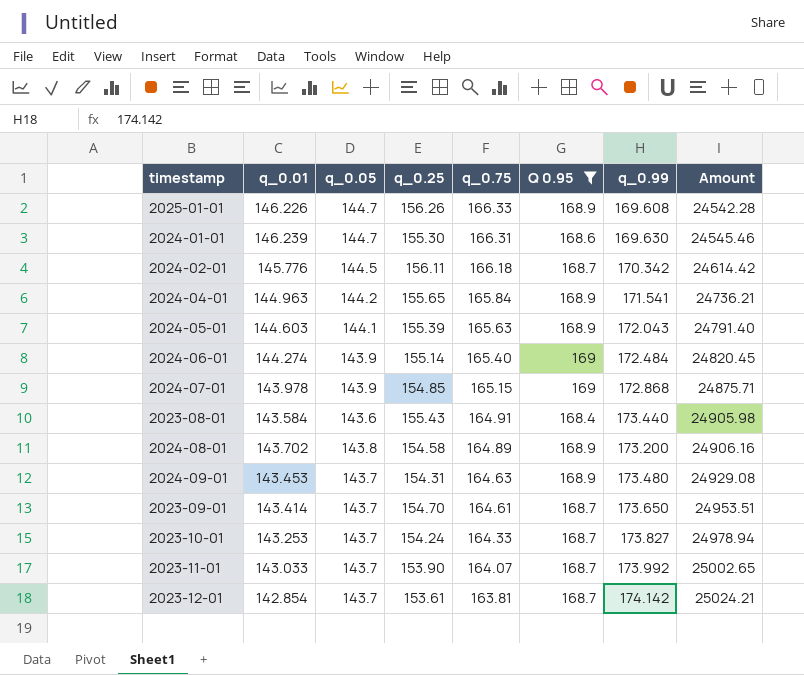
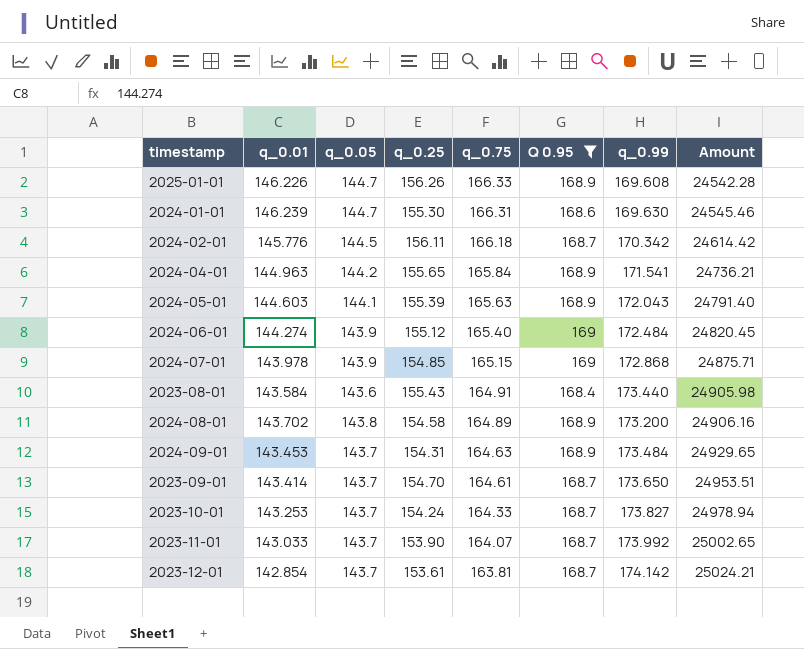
2024-06-01 | q_0.25: 155.14 -> 155.12
2024-09-01 | q_0.99: 173.480 -> 173.484
2024-09-01 | Amount: 24929.08 -> 24929.65

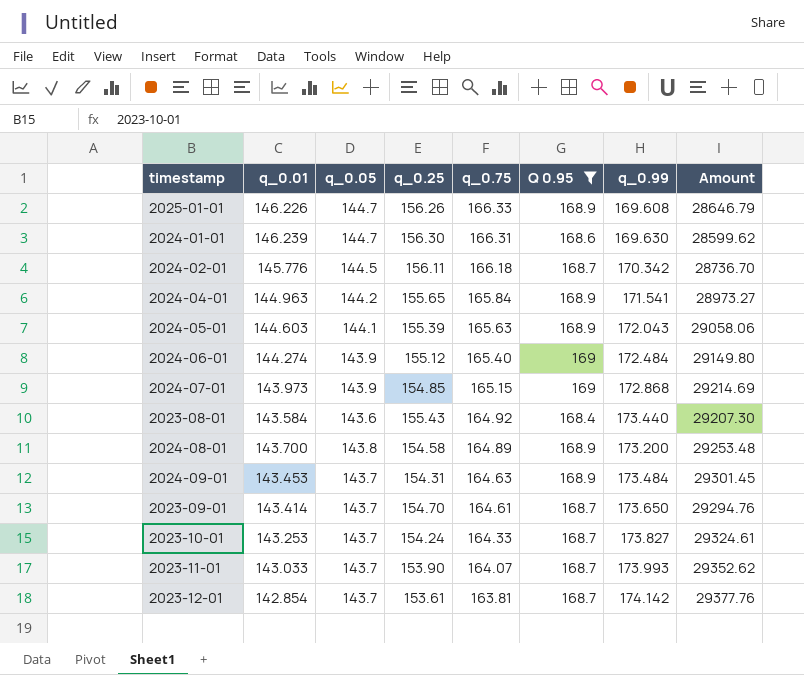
column Amount | formula: [q_0.05] * [q_0.99] -> [Q 0.95] * [q_0.99]
2024-01-01 | q_0.25: 155.30 -> 156.30
2024-07-01 | q_0.01: 143.978 -> 143.973
2023-08-01 | q_0.75: 164.91 -> 164.92
2024-08-01 | q_0.01: 143.702 -> 143.700
2023-11-01 | q_0.99: 173.992 -> 173.993

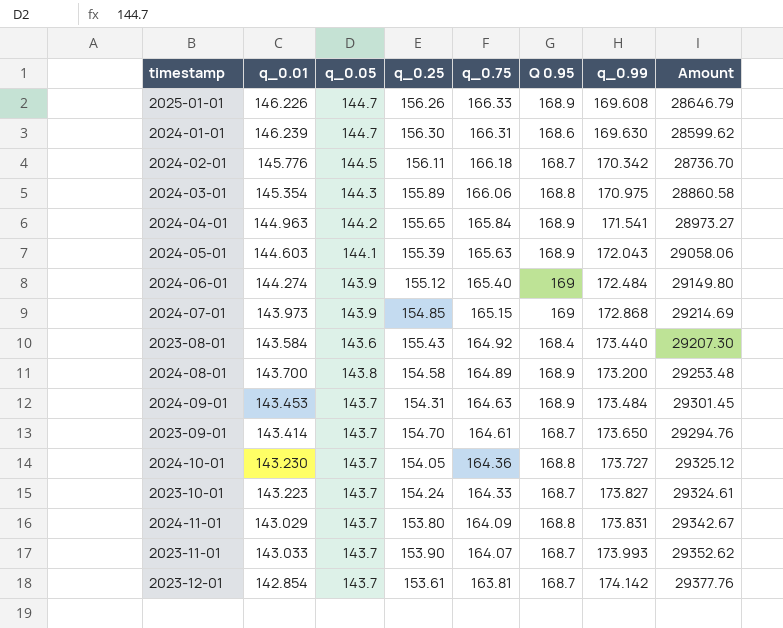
filter: Q 0.95 != 168.8 -> none
2023-10-01 | q_0.01: 143.253 -> 143.223

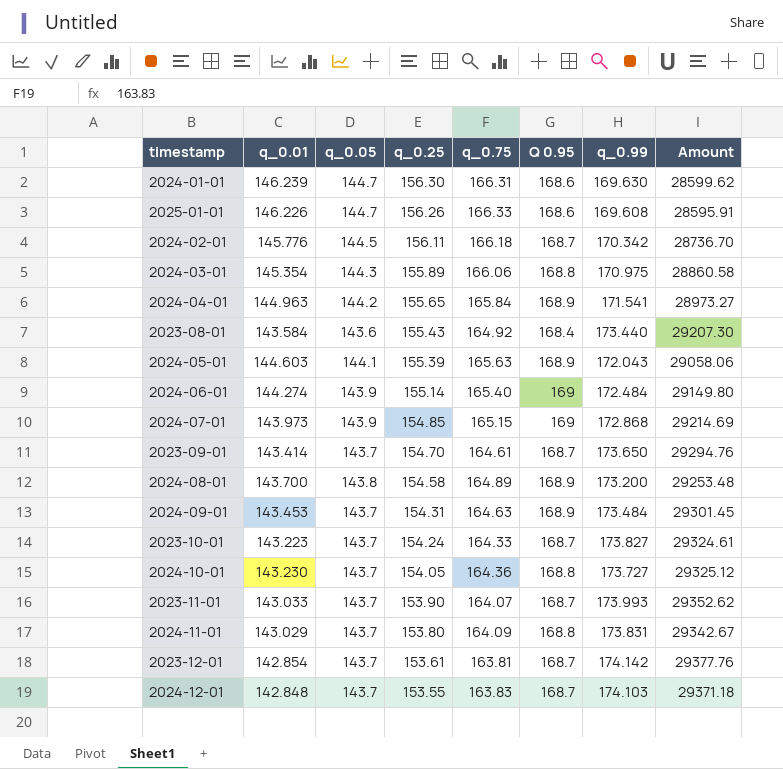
row order: q_0.75 descending -> q_0.25 descending
2025-01-01 | Q 0.95: 168.9 -> 168.6
2025-01-01 | Amount: 28646.79 -> 28595.91
2024-06-01 | q_0.25: 155.12 -> 155.14
row 2024-12-01: none -> 142.848 | 143.7 | 153.55 | 163.83 | 168.7 | 174.103 | 29371.18

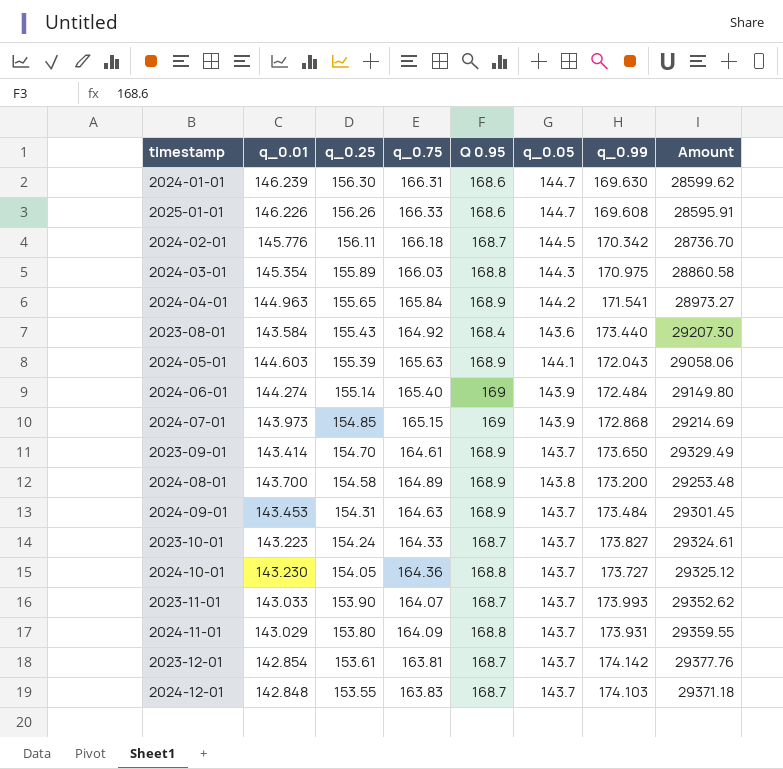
column q_0.05 | position: 3 -> 6
2024-03-01 | q_0.75: 166.06 -> 166.03
2023-09-01 | Q 0.95: 168.7 -> 168.9
2023-09-01 | Amount: 29294.76 -> 29329.49
2024-11-01 | q_0.99: 173.831 -> 173.931
2024-11-01 | Amount: 29342.67 -> 29359.55

